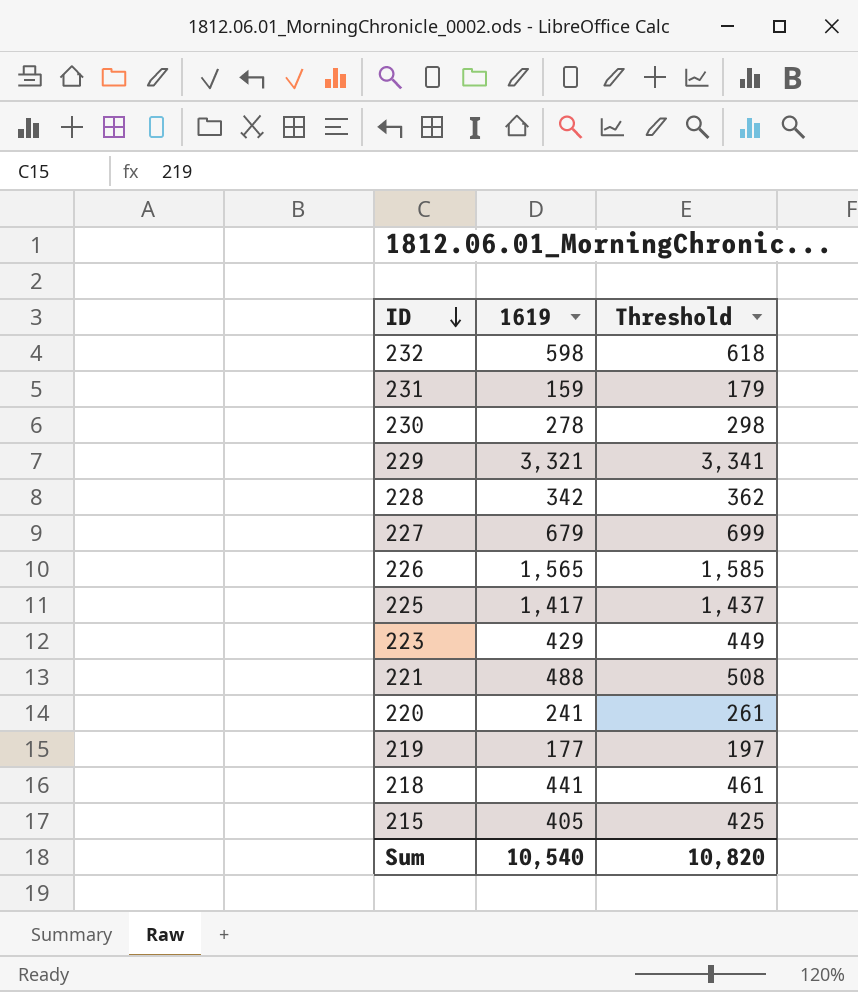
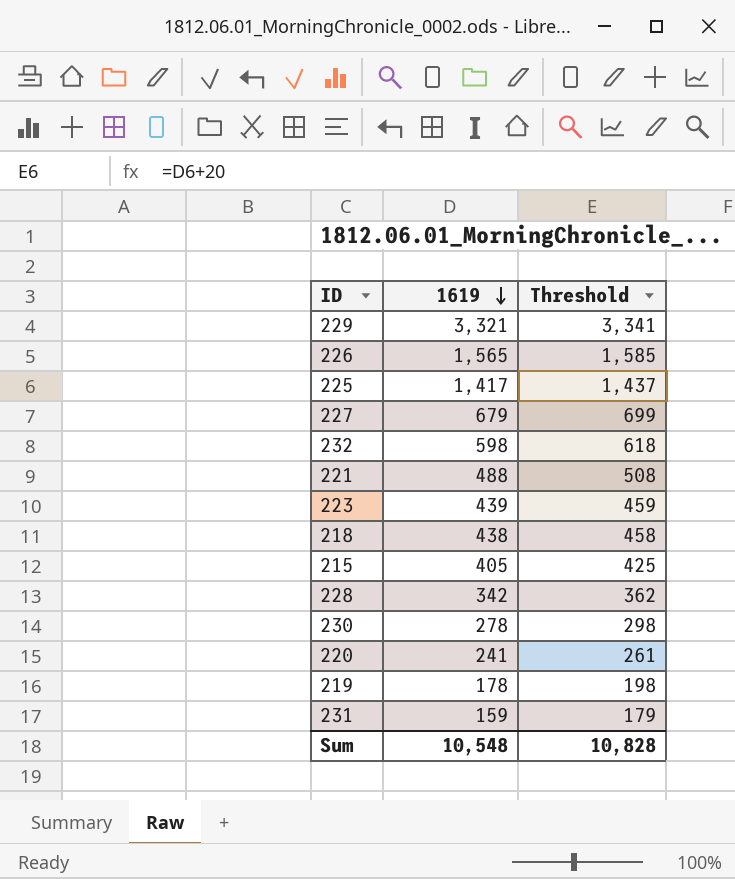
row order: ID descending -> 1619 descending
223 | 1619: 429 -> 439
223 | Threshold: 449 -> 459
218 | 1619: 441 -> 438
218 | Threshold: 461 -> 458
219 | 1619: 177 -> 178
219 | Threshold: 197 -> 198
Sum | 1619: 10,540 -> 10,548
Sum | Threshold: 10,820 -> 10,828

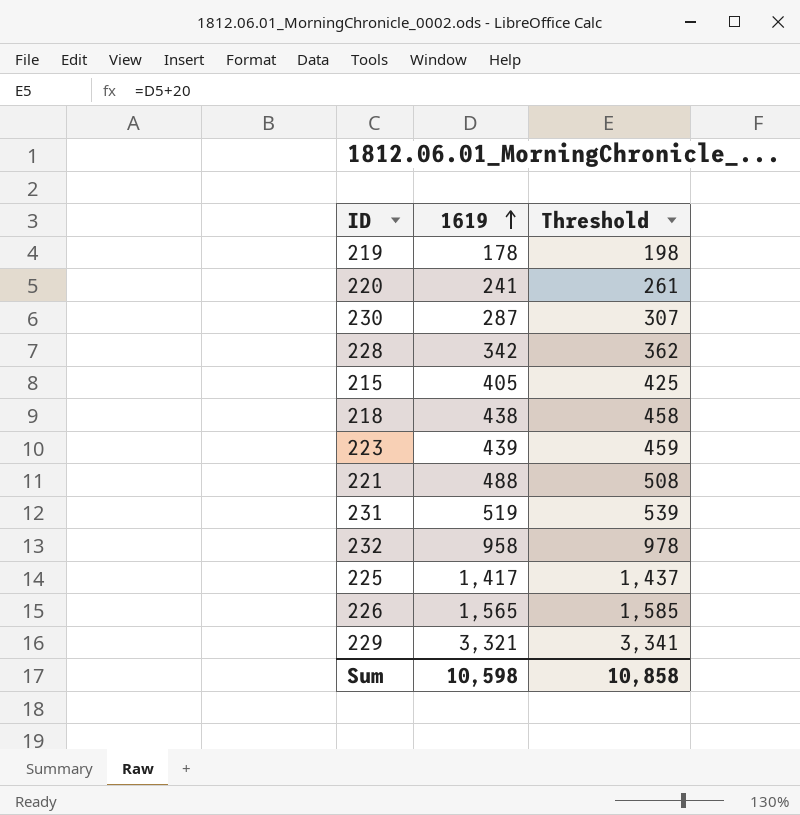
row order: 1619 descending -> 1619 ascending
row 227: 679 | 699 -> none
230 | 1619: 278 -> 287
230 | Threshold: 298 -> 307
231 | 1619: 159 -> 519
231 | Threshold: 179 -> 539
232 | 1619: 598 -> 958
232 | Threshold: 618 -> 978
Sum | 1619: 10,548 -> 10,598
Sum | Threshold: 10,828 -> 10,858

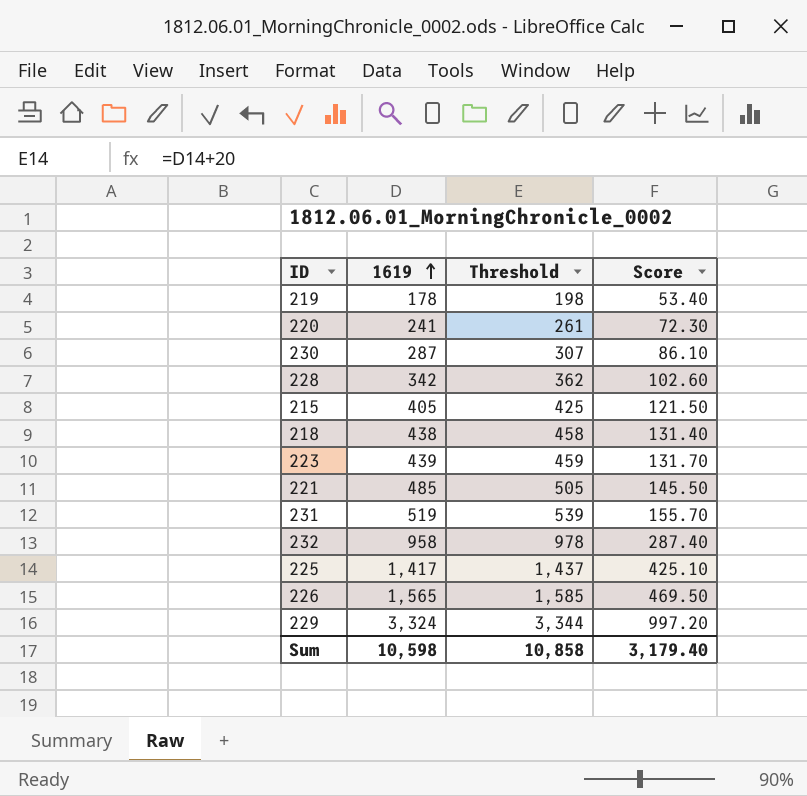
column Score | formula: none -> [1619] * 0.3
221 | 1619: 488 -> 485
221 | Threshold: 508 -> 505
229 | 1619: 3,321 -> 3,324
229 | Threshold: 3,341 -> 3,344

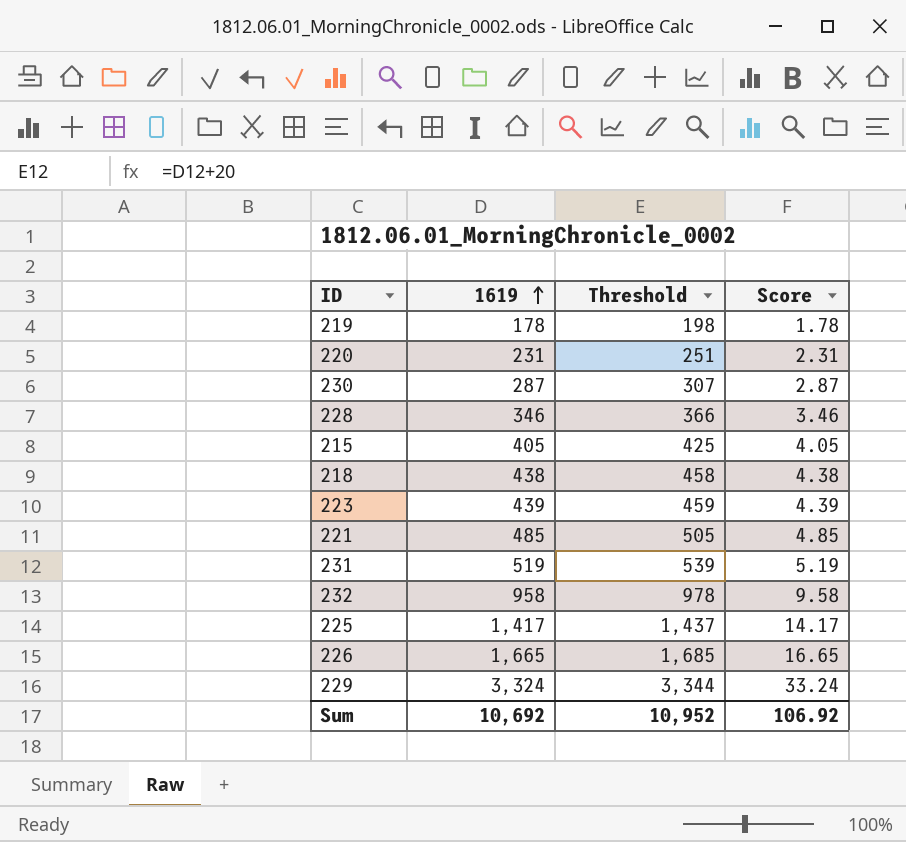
column Score | formula: [1619] * 0.3 -> [1619] * 0.01
220 | 1619: 241 -> 231
220 | Threshold: 261 -> 251
228 | 1619: 342 -> 346
228 | Threshold: 362 -> 366
226 | 1619: 1,565 -> 1,665
226 | Threshold: 1,585 -> 1,685
Sum | 1619: 10,598 -> 10,692
Sum | Threshold: 10,858 -> 10,952
Sum | Score: 3,179.40 -> 106.92

